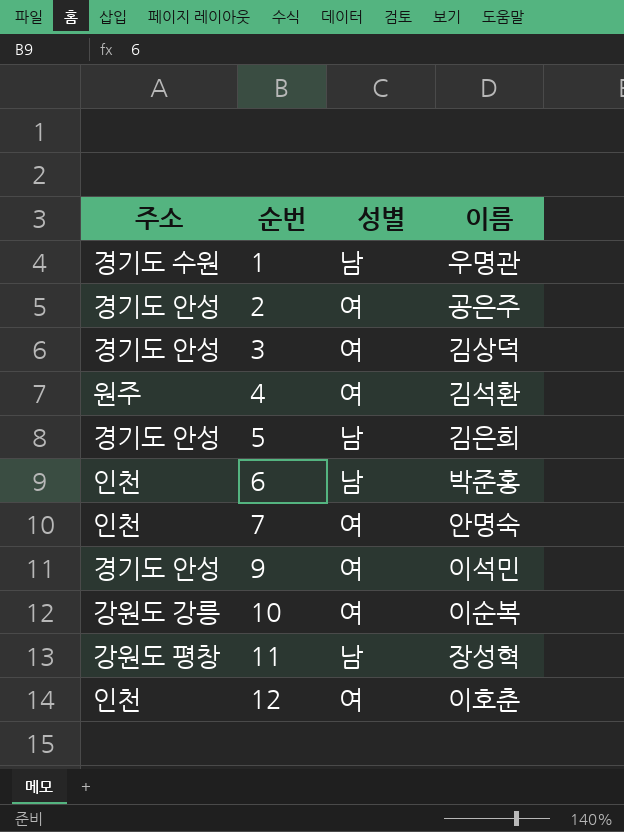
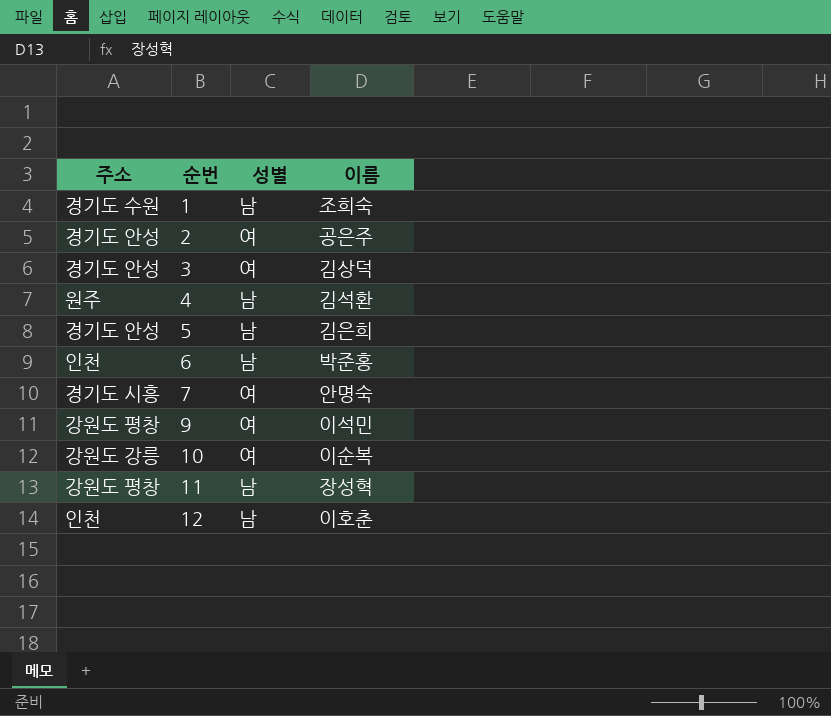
1 | 이름: 우명관 -> 조희숙
4 | 성별: 여 -> 남
7 | 주소: 인천 -> 경기도 시흥
9 | 주소: 경기도 안성 -> 강원도 평창
12 | 성별: 여 -> 남

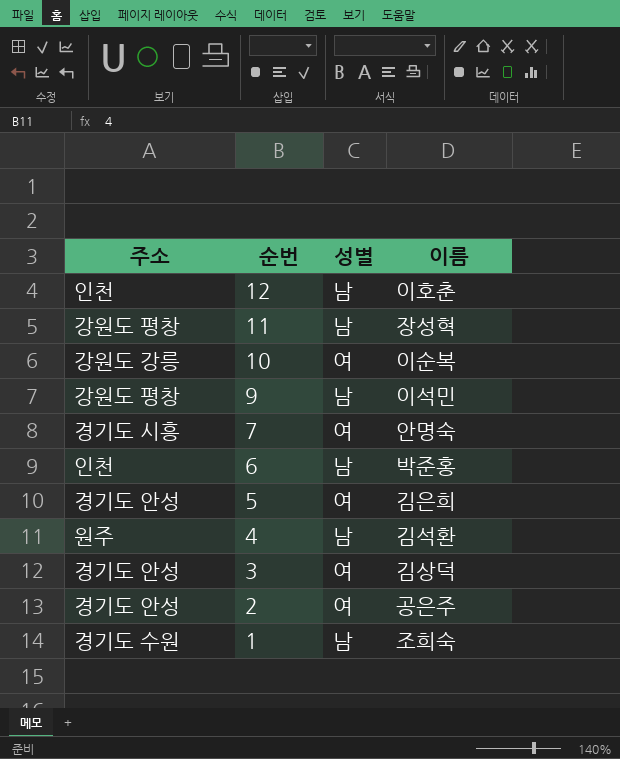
row order: 순번 ascending -> 순번 descending
9 | 성별: 여 -> 남
5 | 성별: 남 -> 여

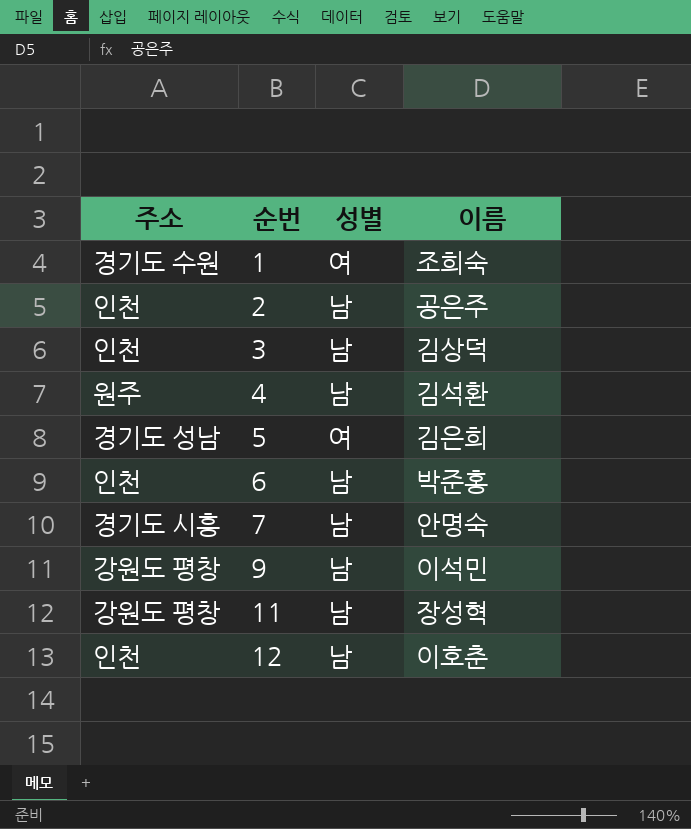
row order: 순번 descending -> 순번 ascending
row 10: 강원도 강릉 | 여 | 이순복 -> none
1 | 성별: 남 -> 여
2 | 주소: 경기도 안성 -> 인천
2 | 성별: 여 -> 남
3 | 주소: 경기도 안성 -> 인천
3 | 성별: 여 -> 남
5 | 주소: 경기도 안성 -> 경기도 성남
7 | 성별: 여 -> 남

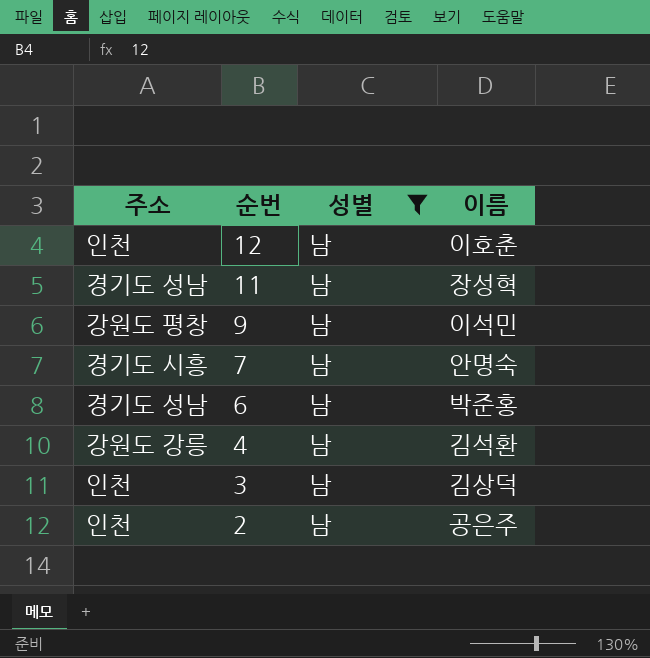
filter: none -> 성별 = 남
row order: 순번 ascending -> 순번 descending
11 | 주소: 강원도 평창 -> 경기도 성남
6 | 주소: 인천 -> 경기도 성남
4 | 주소: 원주 -> 강원도 강릉

